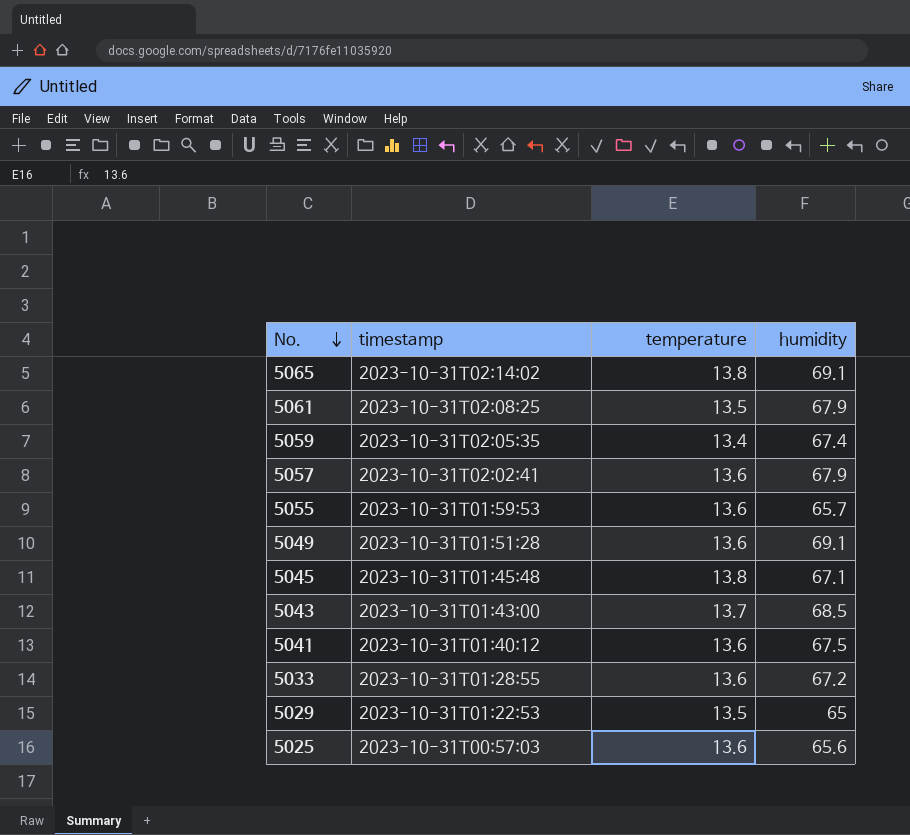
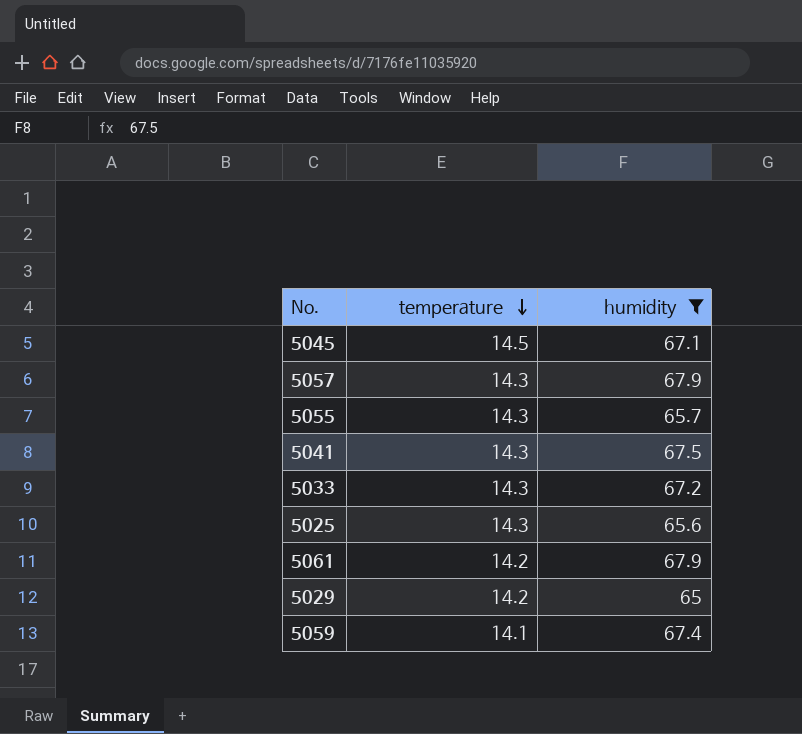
filter: none -> humidity <= 67.9
row order: No. descending -> temperature descending
column timestamp | position: 2 -> none
5045 | temperature: 13.8 -> 14.5
5057 | temperature: 13.6 -> 14.3
5055 | temperature: 13.6 -> 14.3
5041 | temperature: 13.6 -> 14.3
5033 | temperature: 13.6 -> 14.3
5025 | temperature: 13.6 -> 14.3
5061 | temperature: 13.5 -> 14.2
5029 | temperature: 13.5 -> 14.2
5059 | temperature: 13.4 -> 14.1

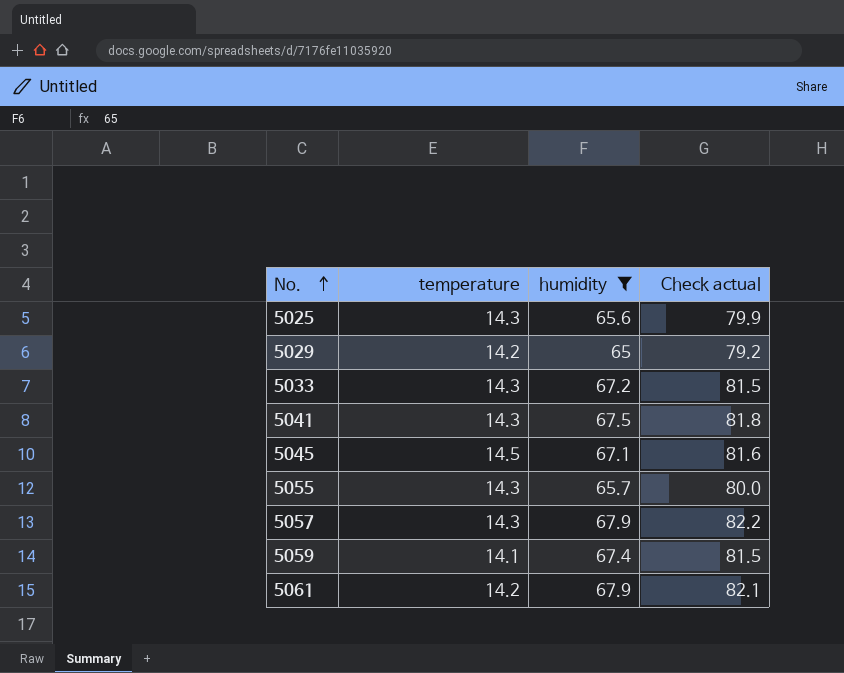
row order: temperature descending -> No. ascending
column Check actual | formula: none -> [temperature] + [humidity]

